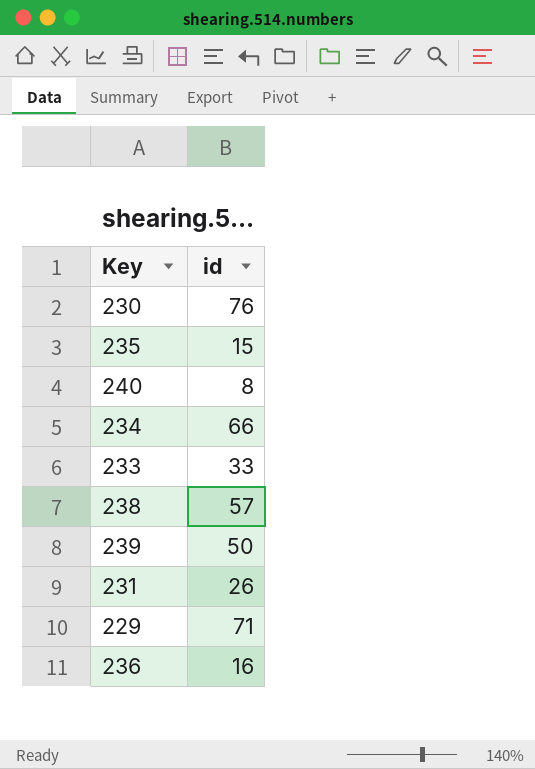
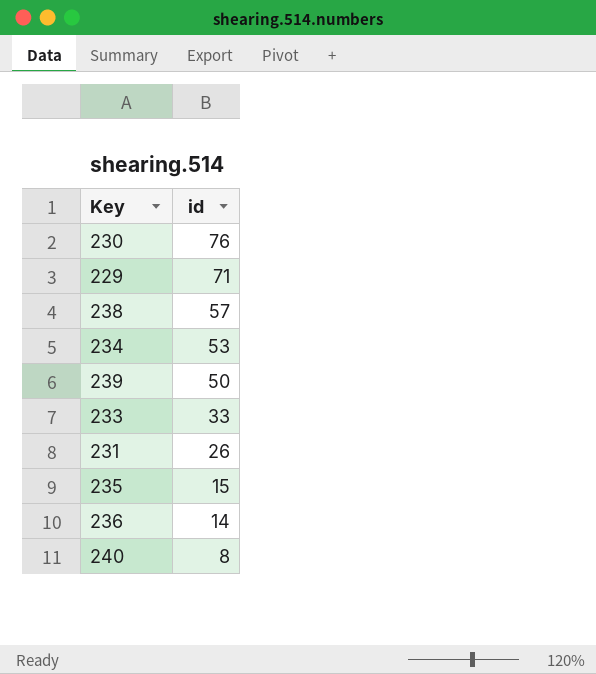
row order: none -> id descending
234 | id: 66 -> 53
236 | id: 16 -> 14

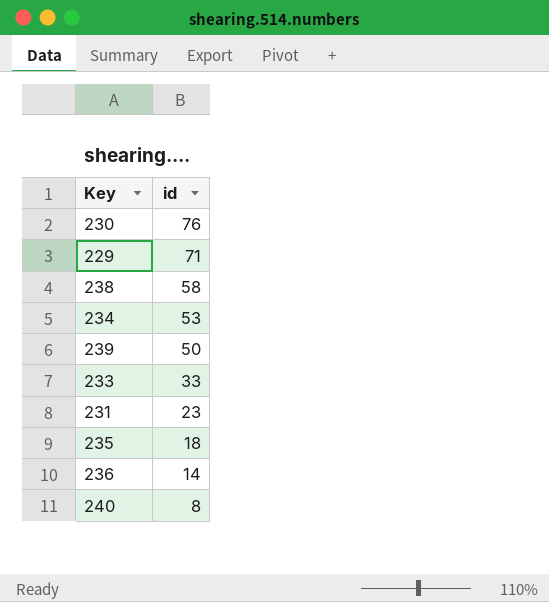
238 | id: 57 -> 58
231 | id: 26 -> 23
235 | id: 15 -> 18

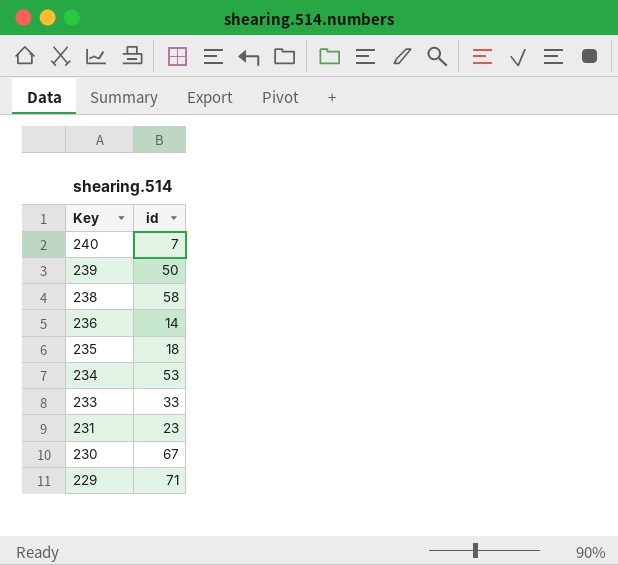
row order: id descending -> Key descending
240 | id: 8 -> 7
230 | id: 76 -> 67

